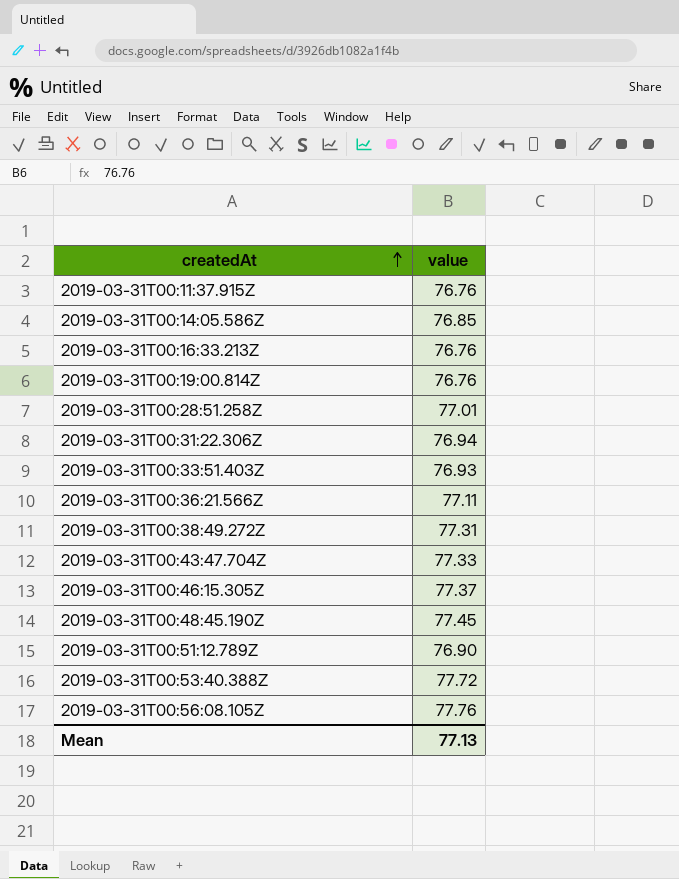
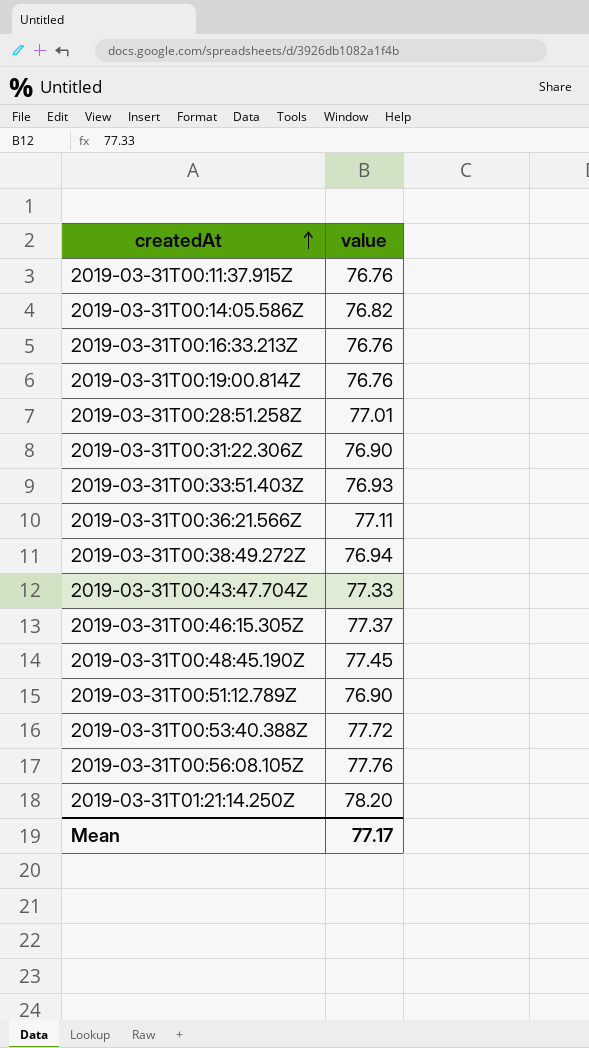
2019-03-31T00:14:05.586Z | value: 76.85 -> 76.82
2019-03-31T00:31:22.306Z | value: 76.94 -> 76.90
2019-03-31T00:38:49.272Z | value: 77.31 -> 76.94
row 2019-03-31T01:21:14.250Z: none -> 78.20
Mean | value: 77.13 -> 77.17

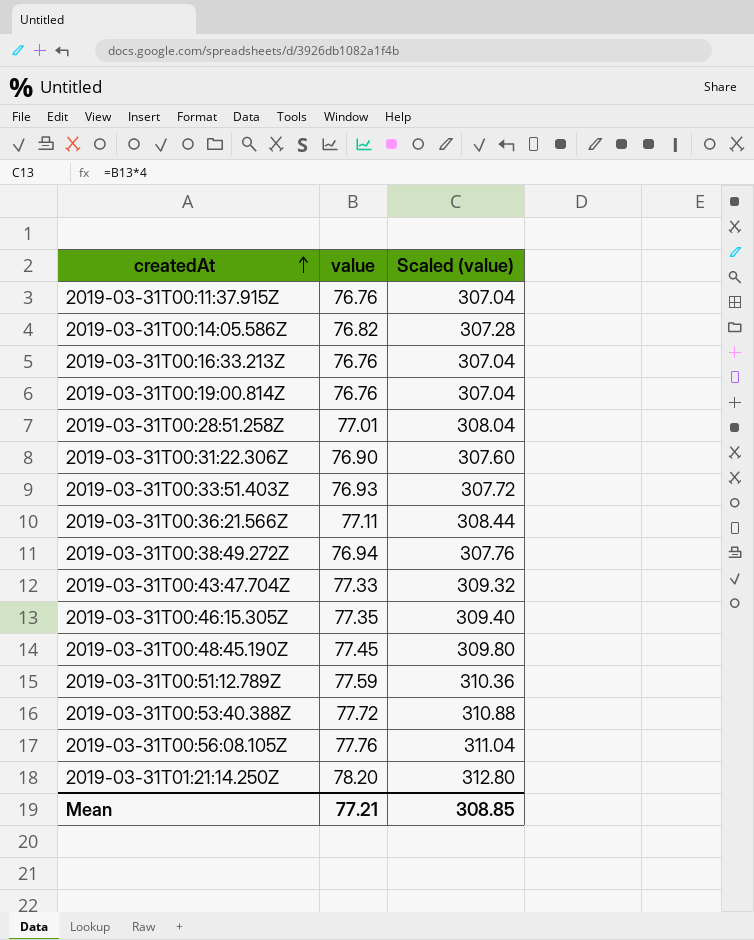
column Scaled (value) | formula: none -> [value] * 4
2019-03-31T00:46:15.305Z | value: 77.37 -> 77.35
2019-03-31T00:51:12.789Z | value: 76.90 -> 77.59
Mean | value: 77.17 -> 77.21

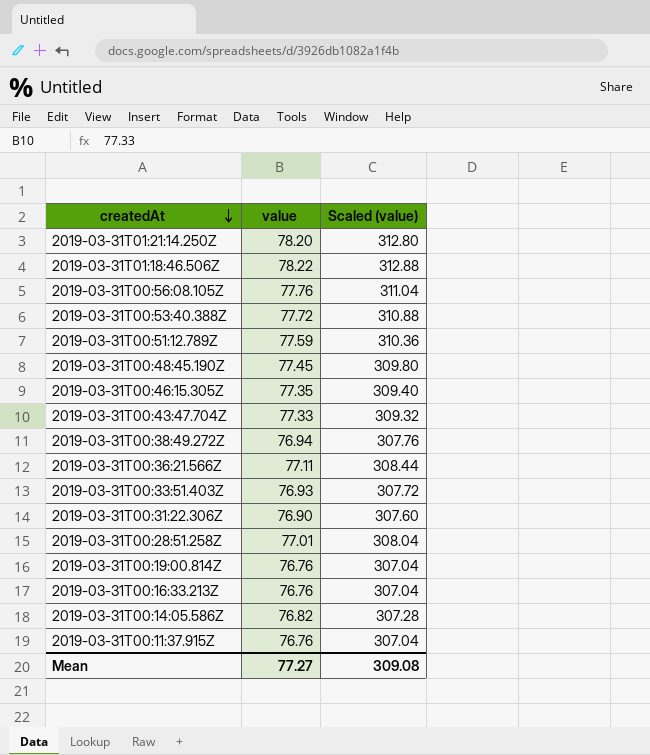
row order: createdAt ascending -> createdAt descending
row 2019-03-31T01:18:46.506Z: none -> 78.22 | 312.88
Mean | value: 77.21 -> 77.27
Mean | Scaled (value): 308.85 -> 309.08

